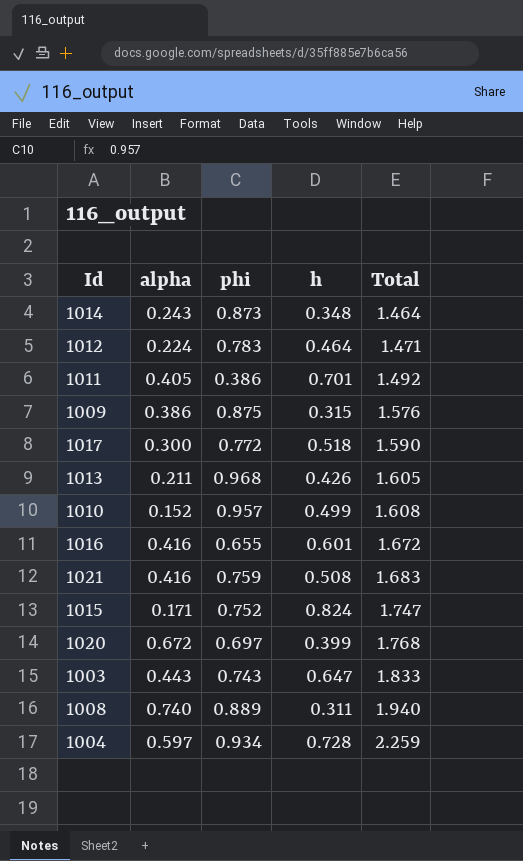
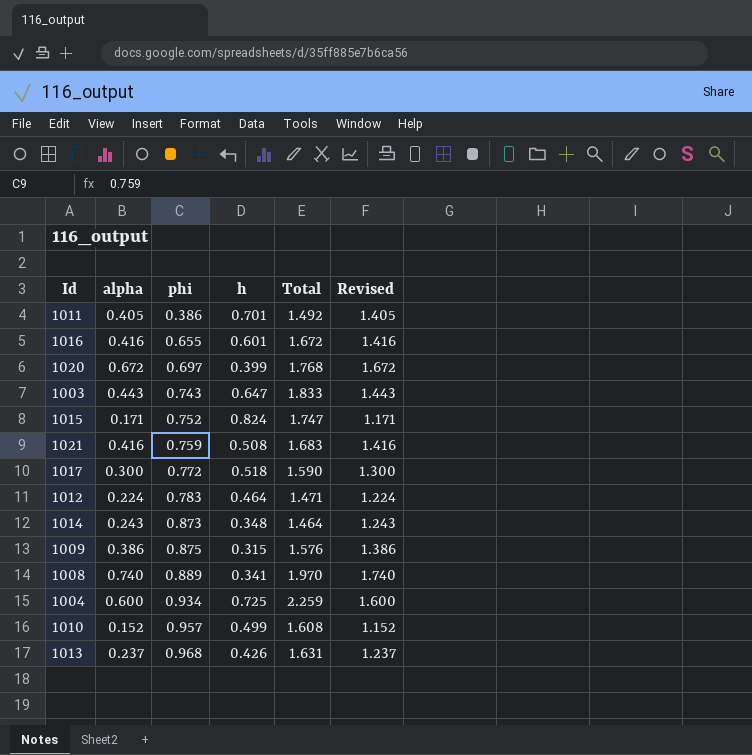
row order: Total ascending -> phi ascending
column Revised | formula: none -> [alpha] + 1
1008 | h: 0.311 -> 0.341
1008 | Total: 1.940 -> 1.970
1004 | alpha: 0.597 -> 0.600
1004 | h: 0.728 -> 0.725
1013 | alpha: 0.211 -> 0.237
1013 | Total: 1.605 -> 1.631

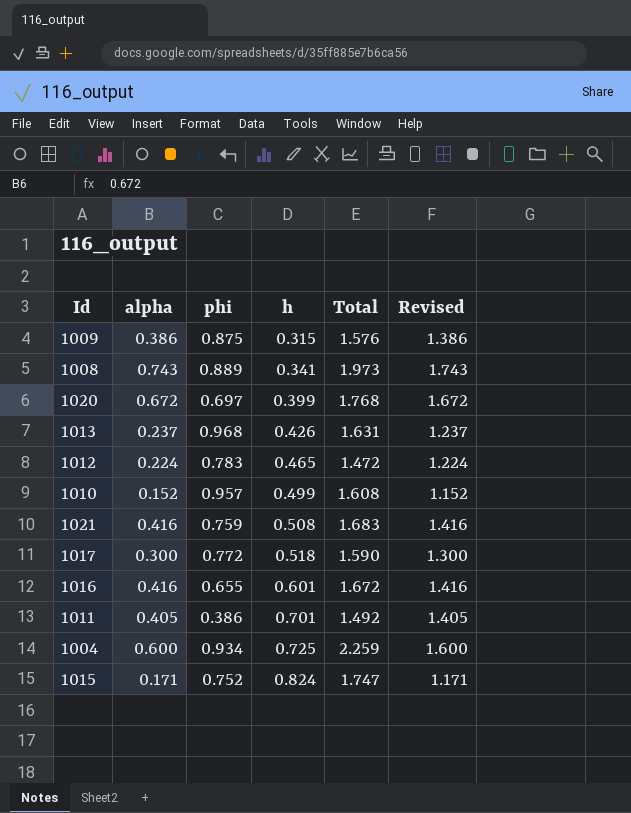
row order: phi ascending -> h ascending
row 1003: 0.443 | 0.743 | 0.647 | 1.833 | 1.443 -> none
row 1014: 0.243 | 0.873 | 0.348 | 1.464 | 1.243 -> none
1008 | alpha: 0.740 -> 0.743
1008 | Total: 1.970 -> 1.973
1008 | Revised: 1.740 -> 1.743
1012 | h: 0.464 -> 0.465
1012 | Total: 1.471 -> 1.472

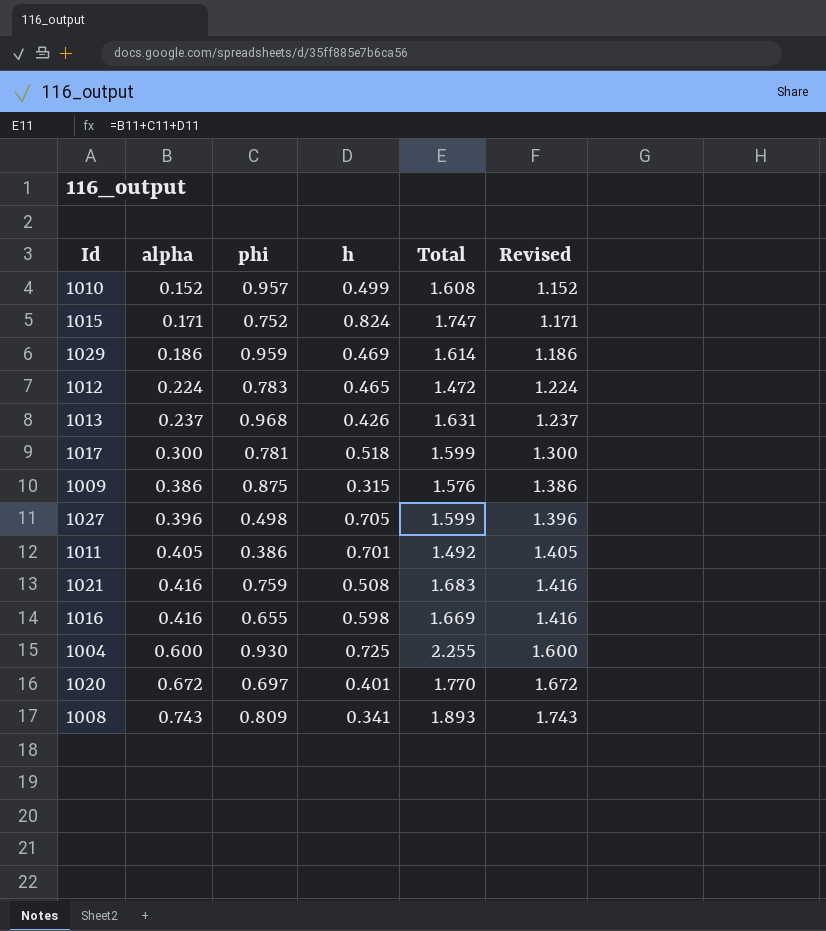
row order: h ascending -> alpha ascending
row 1029: none -> 0.186 | 0.959 | 0.469 | 1.614 | 1.186
1017 | phi: 0.772 -> 0.781
1017 | Total: 1.590 -> 1.599
row 1027: none -> 0.396 | 0.498 | 0.705 | 1.599 | 1.396
1016 | h: 0.601 -> 0.598
1016 | Total: 1.672 -> 1.669
1004 | phi: 0.934 -> 0.930
1004 | Total: 2.259 -> 2.255
1020 | h: 0.399 -> 0.401
1020 | Total: 1.768 -> 1.770
1008 | phi: 0.889 -> 0.809
1008 | Total: 1.973 -> 1.893

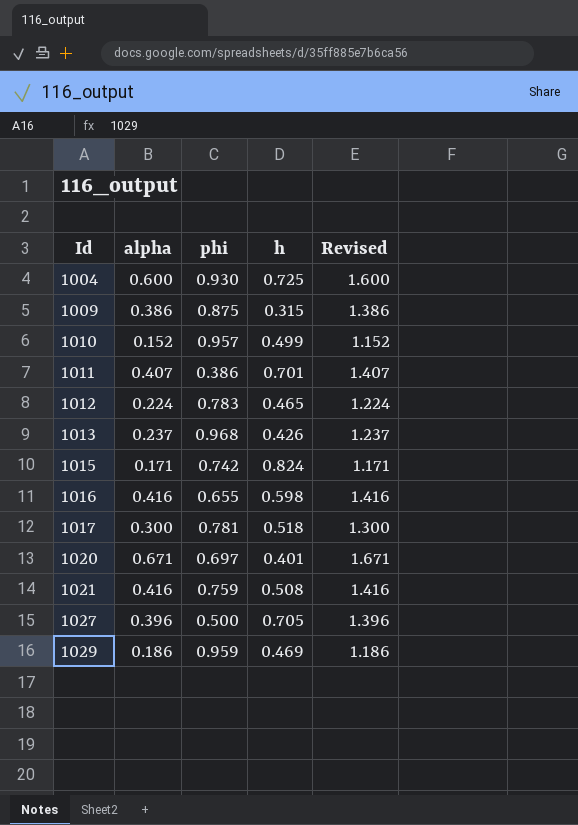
row order: alpha ascending -> Id ascending
column Total | formula: [alpha] + [phi] + [h] -> none
row 1008: 0.743 | 0.809 | 0.341 | 1.893 | 1.743 -> none
1011 | alpha: 0.405 -> 0.407
1011 | Revised: 1.405 -> 1.407
1015 | phi: 0.752 -> 0.742
1020 | alpha: 0.672 -> 0.671
1020 | Revised: 1.672 -> 1.671
1027 | phi: 0.498 -> 0.500

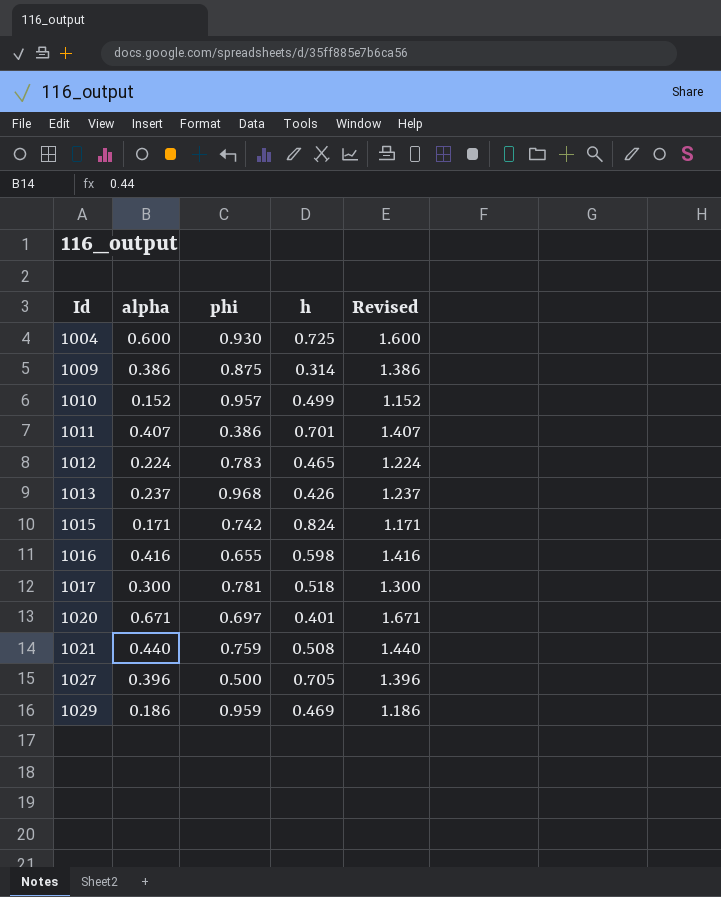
1009 | h: 0.315 -> 0.314
1021 | alpha: 0.416 -> 0.440
1021 | Revised: 1.416 -> 1.440

